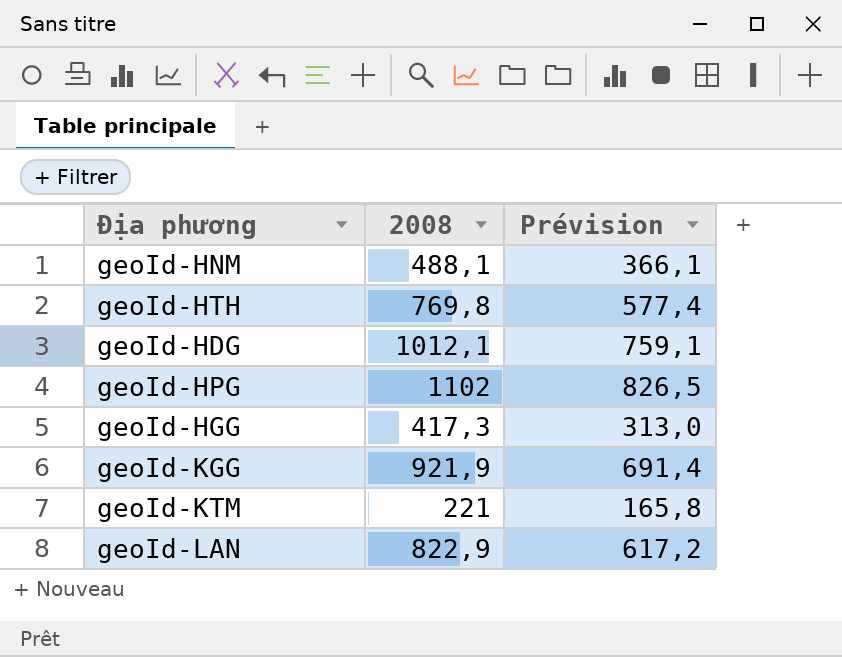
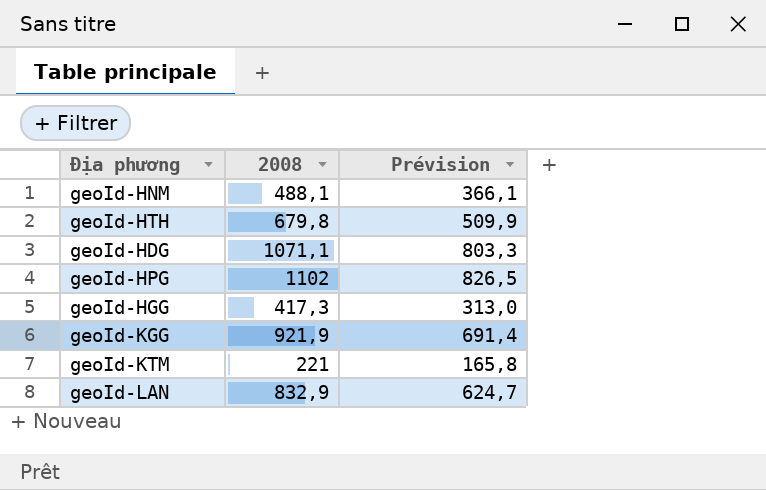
geoId-HTH | 2008: 769,8 -> 679,8
geoId-HTH | Prévision: 577,4 -> 509,9
geoId-HDG | 2008: 1012,1 -> 1071,1
geoId-HDG | Prévision: 759,1 -> 803,3
geoId-LAN | 2008: 822,9 -> 832,9
geoId-LAN | Prévision: 617,2 -> 624,7

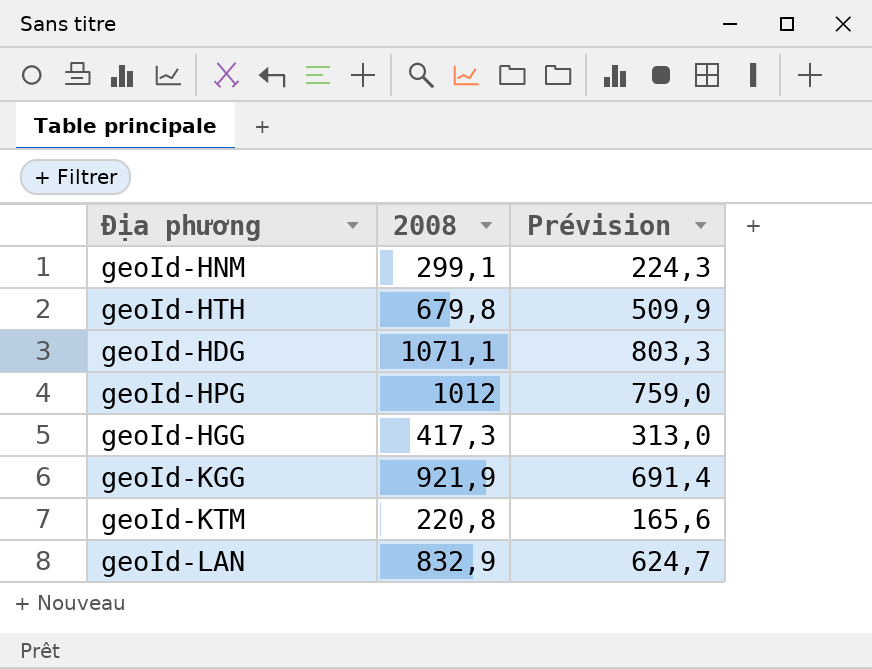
geoId-HNM | 2008: 488,1 -> 299,1
geoId-HNM | Prévision: 366,1 -> 224,3
geoId-HPG | 2008: 1102 -> 1012
geoId-HPG | Prévision: 826,5 -> 759,0
geoId-KTM | 2008: 221 -> 220,8
geoId-KTM | Prévision: 165,8 -> 165,6

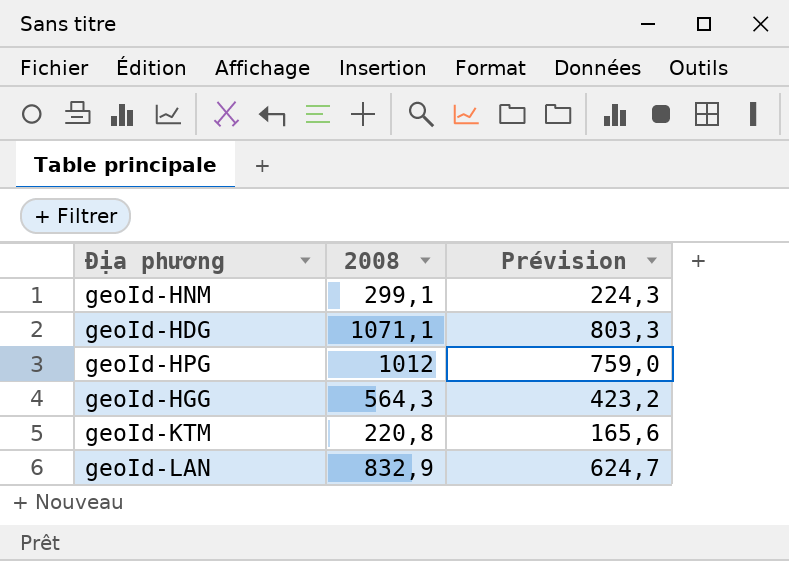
row geoId-HTH: 679,8 | 509,9 -> none
row geoId-KGG: 921,9 | 691,4 -> none
geoId-HGG | 2008: 417,3 -> 564,3
geoId-HGG | Prévision: 313,0 -> 423,2

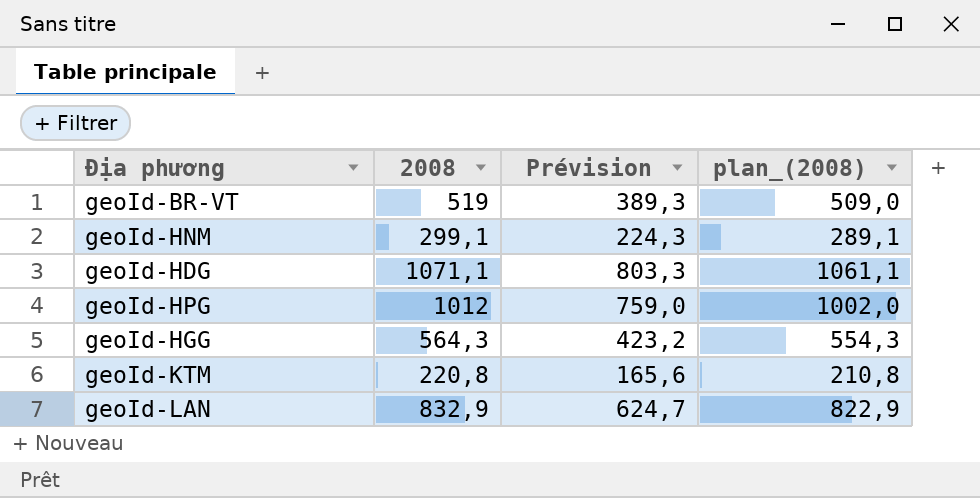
column plan_(2008) | formula: none -> [2008] - 10
row geoId-BR-VT: none -> 519 | 389,3 | 509,0

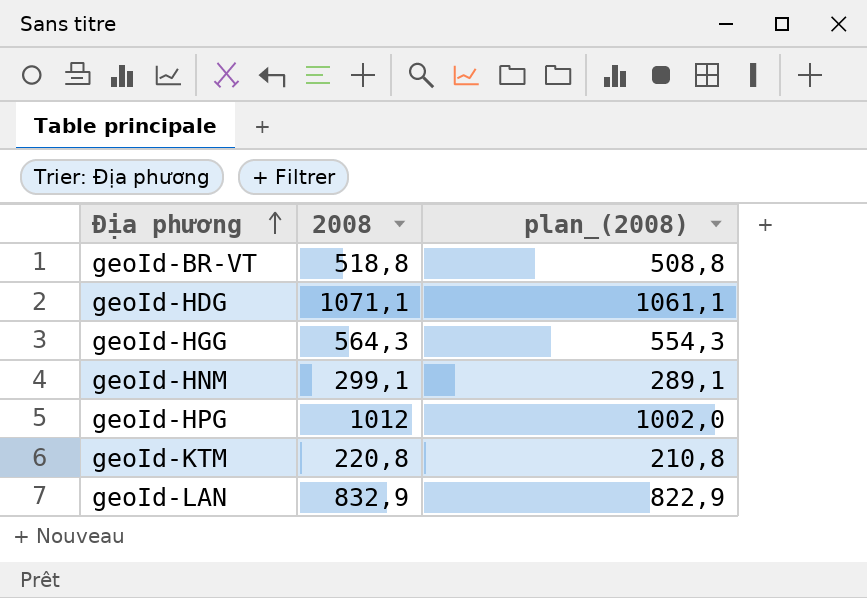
row order: none -> Địa phương ascending
column Prévision | formula: [2008] * 0,75 -> none
geoId-BR-VT | 2008: 519 -> 518,8
geoId-BR-VT | plan_(2008): 509,0 -> 508,8

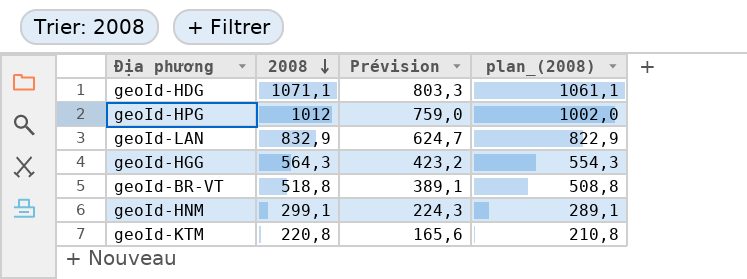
row order: Địa phương ascending -> 2008 descending
column Prévision | formula: none -> [2008] * 0,75

